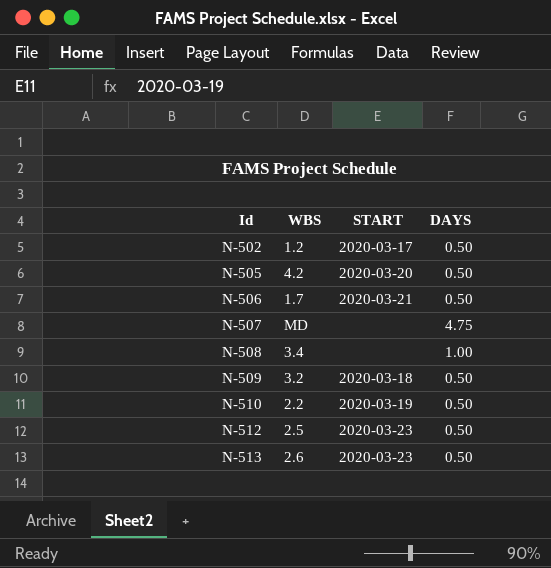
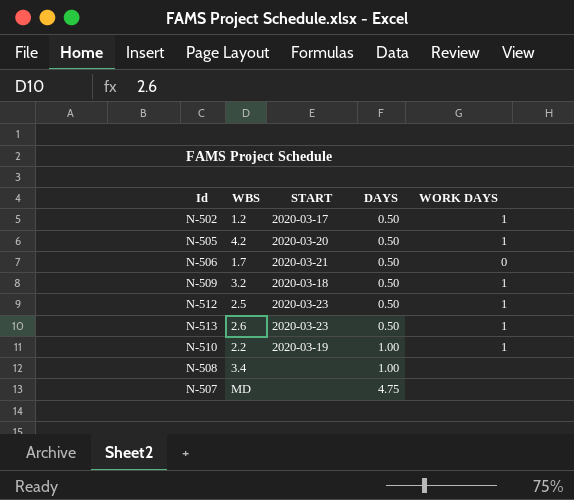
row order: Id ascending -> DAYS ascending
column WORK DAYS | position: none -> 5
N-510 | DAYS: 0.50 -> 1.00

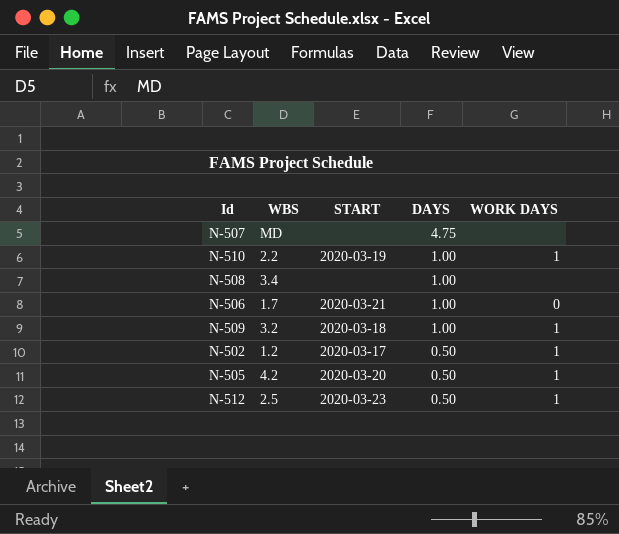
row order: DAYS ascending -> DAYS descending
row N-513: 2.6 | 2020-03-23 | 0.50 | 1 -> none
N-506 | DAYS: 0.50 -> 1.00
N-509 | DAYS: 0.50 -> 1.00

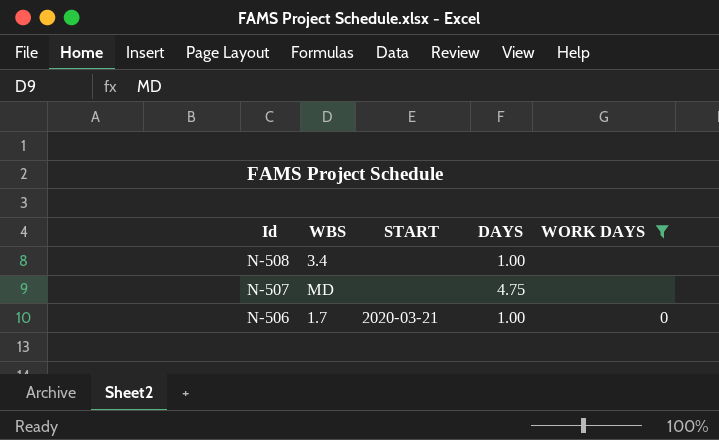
filter: none -> WORK DAYS != 1
row order: DAYS descending -> Id descending

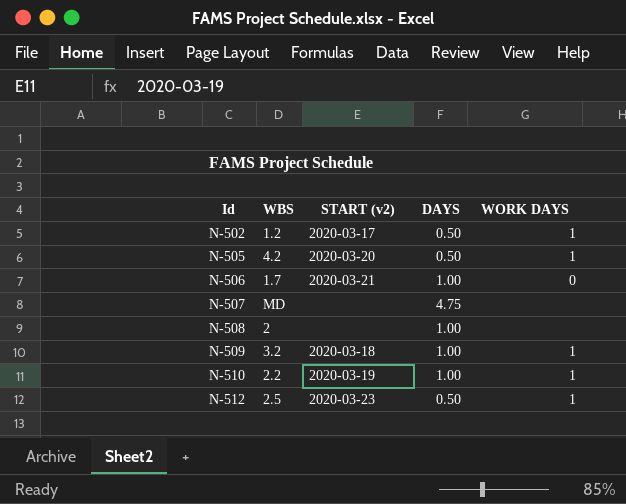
filter: WORK DAYS != 1 -> none
row order: Id descending -> Id ascending
column name: START -> START (v2)
N-508 | WBS: 3.4 -> 2

